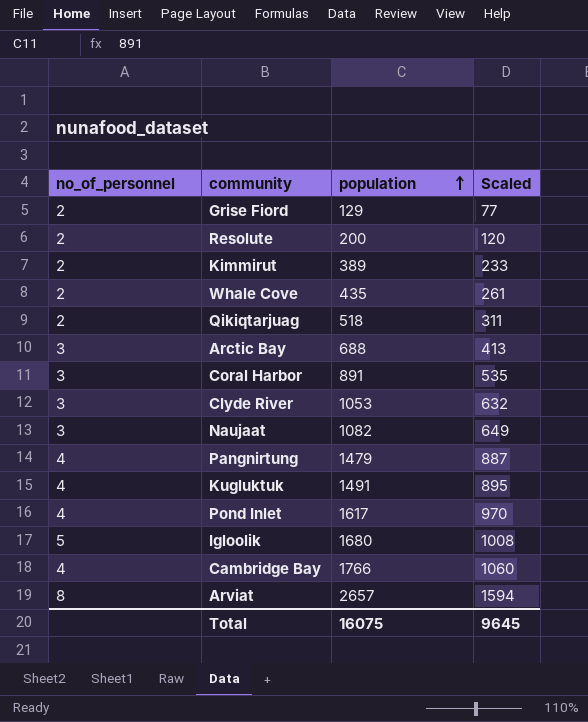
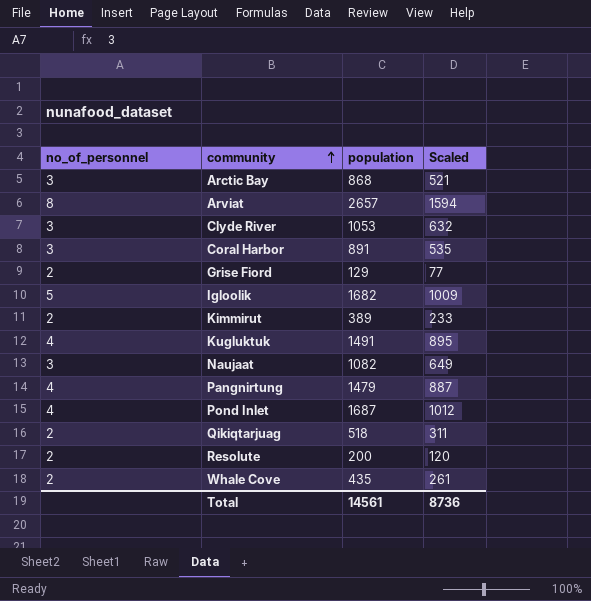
row order: population ascending -> community ascending
row Cambridge Bay: 4 | 1766 | 1060 -> none
Arctic Bay | population: 688 -> 868
Arctic Bay | Scaled: 413 -> 521
Igloolik | population: 1680 -> 1682
Igloolik | Scaled: 1008 -> 1009
Pond Inlet | population: 1617 -> 1687
Pond Inlet | Scaled: 970 -> 1012
Total | population: 16075 -> 14561
Total | Scaled: 9645 -> 8736

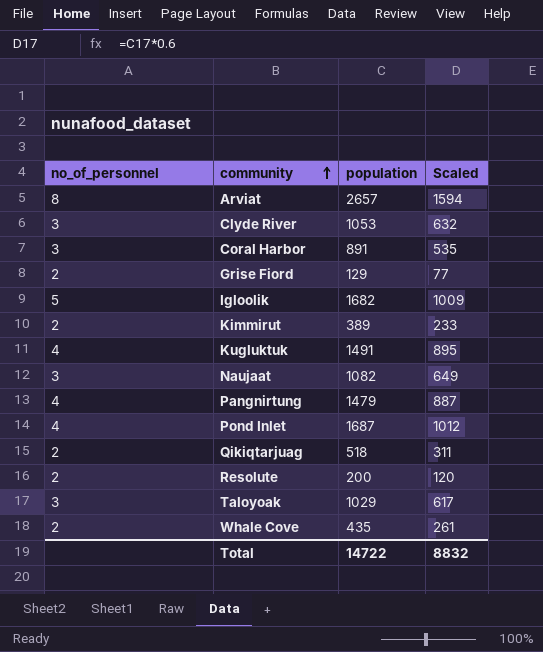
row Arctic Bay: 3 | 868 | 521 -> none
row Taloyoak: none -> 3 | 1029 | 617
Total | population: 14561 -> 14722
Total | Scaled: 8736 -> 8832

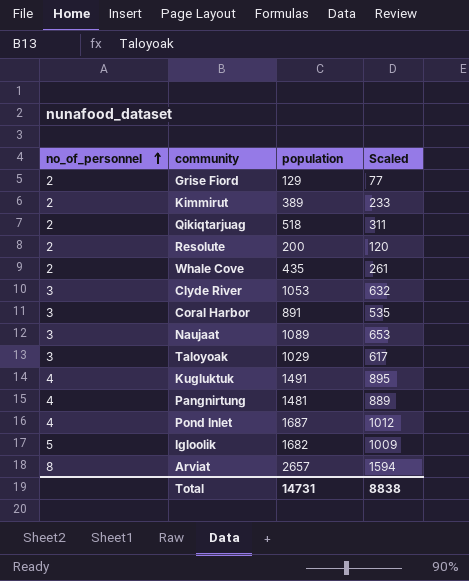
row order: community ascending -> no_of_personnel ascending
Naujaat | population: 1082 -> 1089
Naujaat | Scaled: 649 -> 653
Pangnirtung | population: 1479 -> 1481
Pangnirtung | Scaled: 887 -> 889
Total | population: 14722 -> 14731
Total | Scaled: 8832 -> 8838

